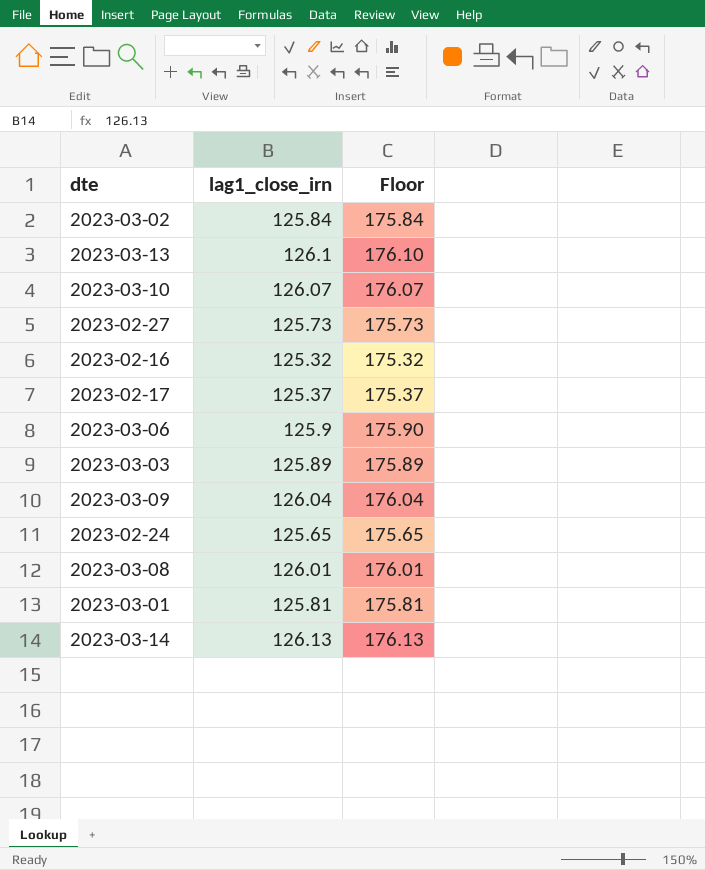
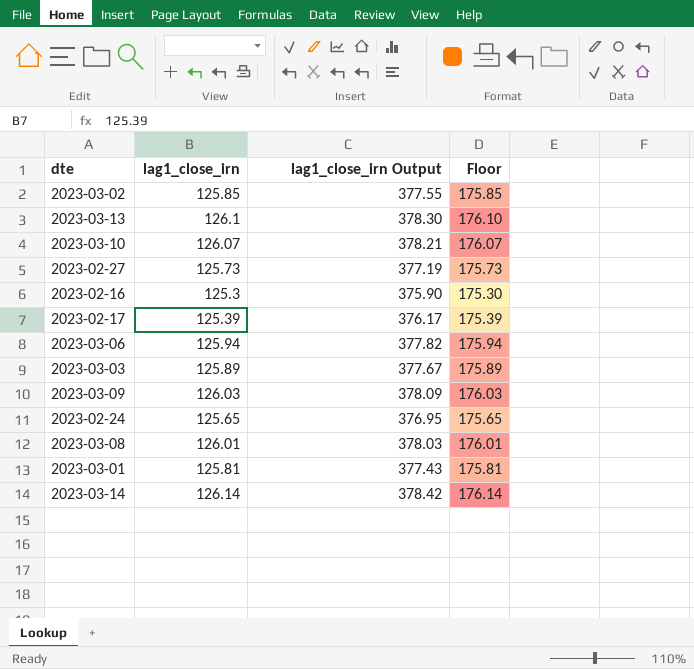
column lag1_close_irn Output | formula: none -> [lag1_close_irn] * 3
2023-03-02 | lag1_close_irn: 125.84 -> 125.85
2023-03-02 | Floor: 175.84 -> 175.85
2023-02-16 | lag1_close_irn: 125.32 -> 125.3
2023-02-16 | Floor: 175.32 -> 175.30
2023-02-17 | lag1_close_irn: 125.37 -> 125.39
2023-02-17 | Floor: 175.37 -> 175.39
2023-03-06 | lag1_close_irn: 125.9 -> 125.94
2023-03-06 | Floor: 175.90 -> 175.94
2023-03-09 | lag1_close_irn: 126.04 -> 126.03
2023-03-09 | Floor: 176.04 -> 176.03
2023-03-14 | lag1_close_irn: 126.13 -> 126.14
2023-03-14 | Floor: 176.13 -> 176.14

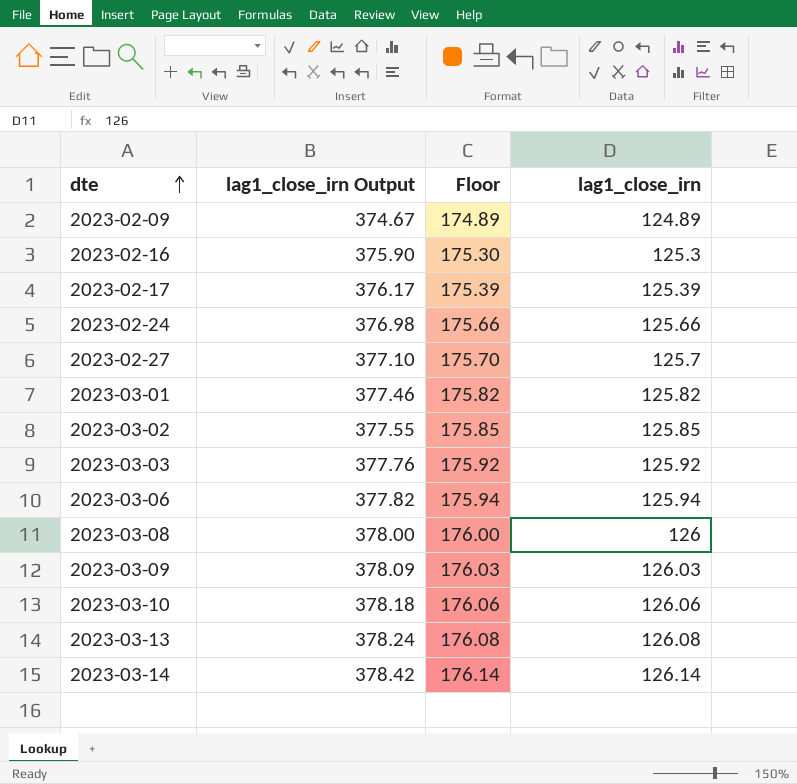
row order: none -> dte ascending
column lag1_close_irn | position: 2 -> 4
row 2023-02-09: none -> 374.67 | 174.89 | 124.89
2023-02-24 | lag1_close_irn Output: 376.95 -> 376.98
2023-02-24 | Floor: 175.65 -> 175.66
2023-02-24 | lag1_close_irn: 125.65 -> 125.66
2023-02-27 | lag1_close_irn Output: 377.19 -> 377.10
2023-02-27 | Floor: 175.73 -> 175.70
2023-02-27 | lag1_close_irn: 125.73 -> 125.7
2023-03-01 | lag1_close_irn Output: 377.43 -> 377.46
2023-03-01 | Floor: 175.81 -> 175.82
2023-03-01 | lag1_close_irn: 125.81 -> 125.82
2023-03-03 | lag1_close_irn Output: 377.67 -> 377.76
2023-03-03 | Floor: 175.89 -> 175.92
2023-03-03 | lag1_close_irn: 125.89 -> 125.92
2023-03-08 | lag1_close_irn Output: 378.03 -> 378.00
2023-03-08 | Floor: 176.01 -> 176.00
2023-03-08 | lag1_close_irn: 126.01 -> 126
2023-03-10 | lag1_close_irn Output: 378.21 -> 378.18
2023-03-10 | Floor: 176.07 -> 176.06
2023-03-10 | lag1_close_irn: 126.07 -> 126.06
2023-03-13 | lag1_close_irn Output: 378.30 -> 378.24
2023-03-13 | Floor: 176.10 -> 176.08
2023-03-13 | lag1_close_irn: 126.1 -> 126.08

